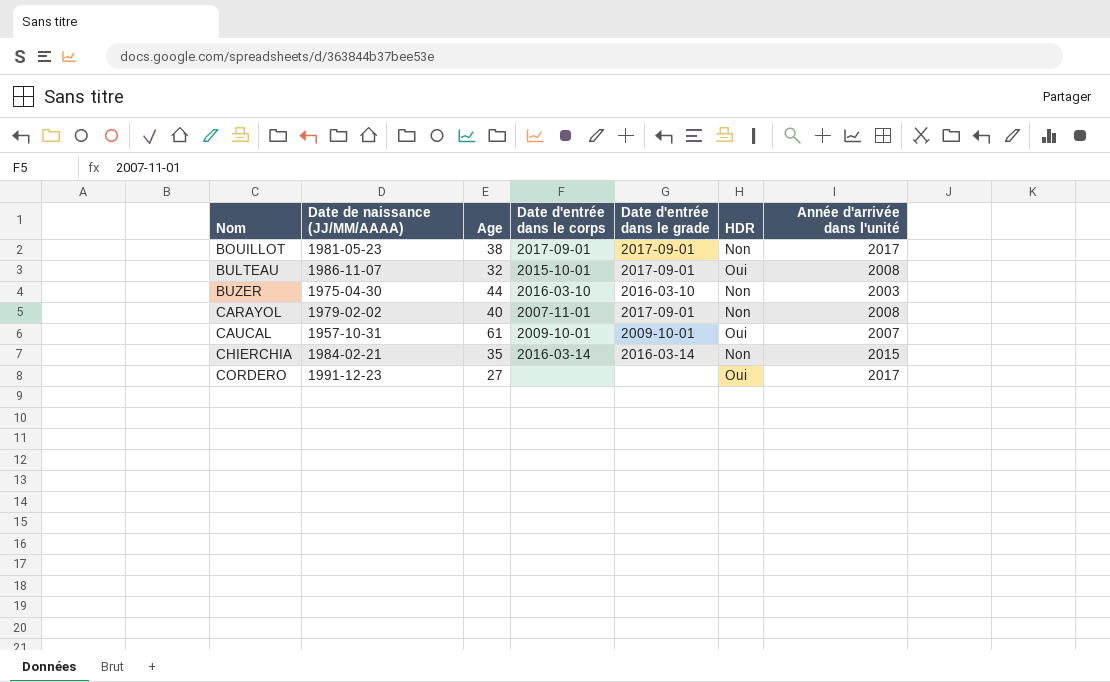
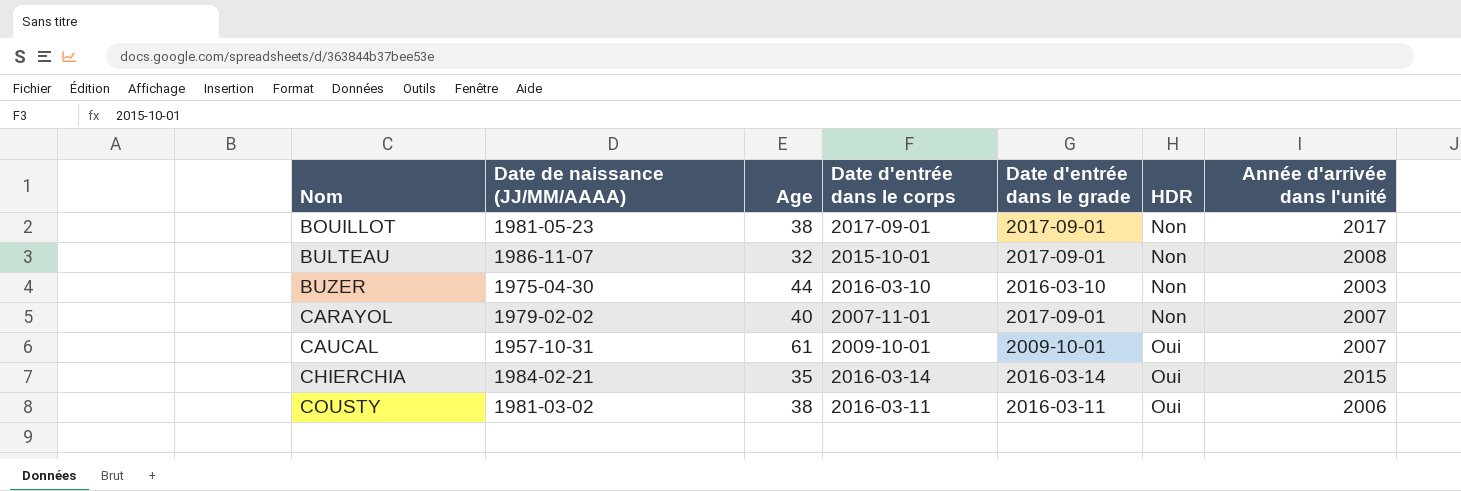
row CORDERO: 1991-12-23 | 27 | none | none | Oui | 2017 -> none
BULTEAU | HDR: Oui -> Non
CARAYOL | Année d'arrivée dans l'unité: 2008 -> 2007
CHIERCHIA | HDR: Non -> Oui
row COUSTY: none -> 1981-03-02 | 38 | 2016-03-11 | 2016-03-11 | Oui | 2006

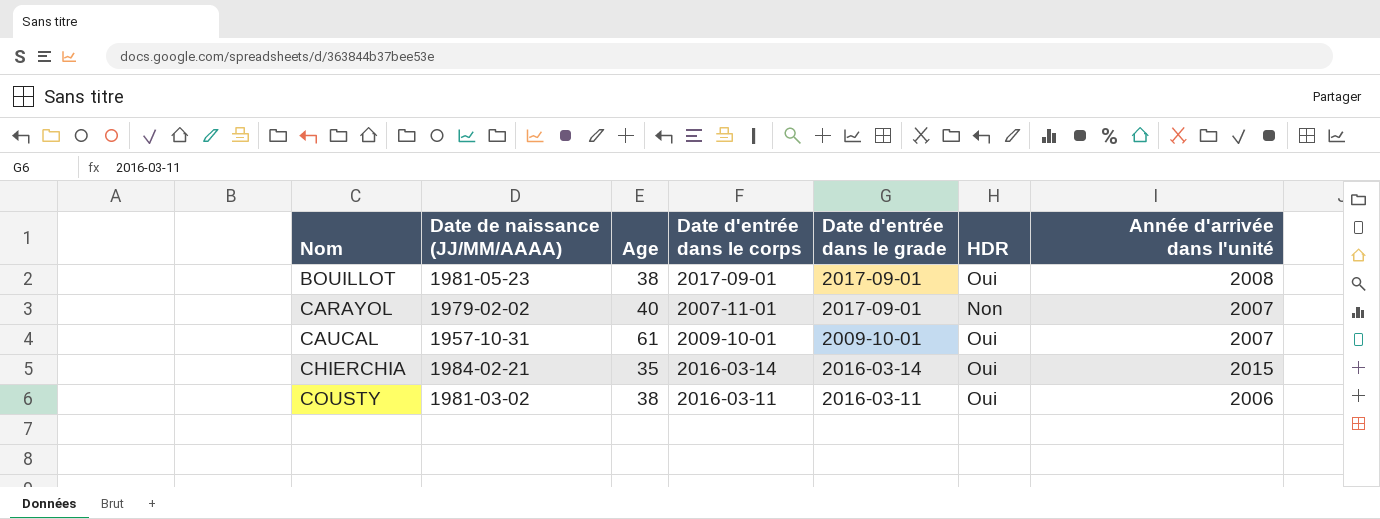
row BULTEAU: 1986-11-07 | 32 | 2015-10-01 | 2017-09-01 | Non | 2008 -> none
row BUZER: 1975-04-30 | 44 | 2016-03-10 | 2016-03-10 | Non | 2003 -> none
BOUILLOT | HDR: Non -> Oui
BOUILLOT | Année d'arrivée dans l'unité: 2017 -> 2008

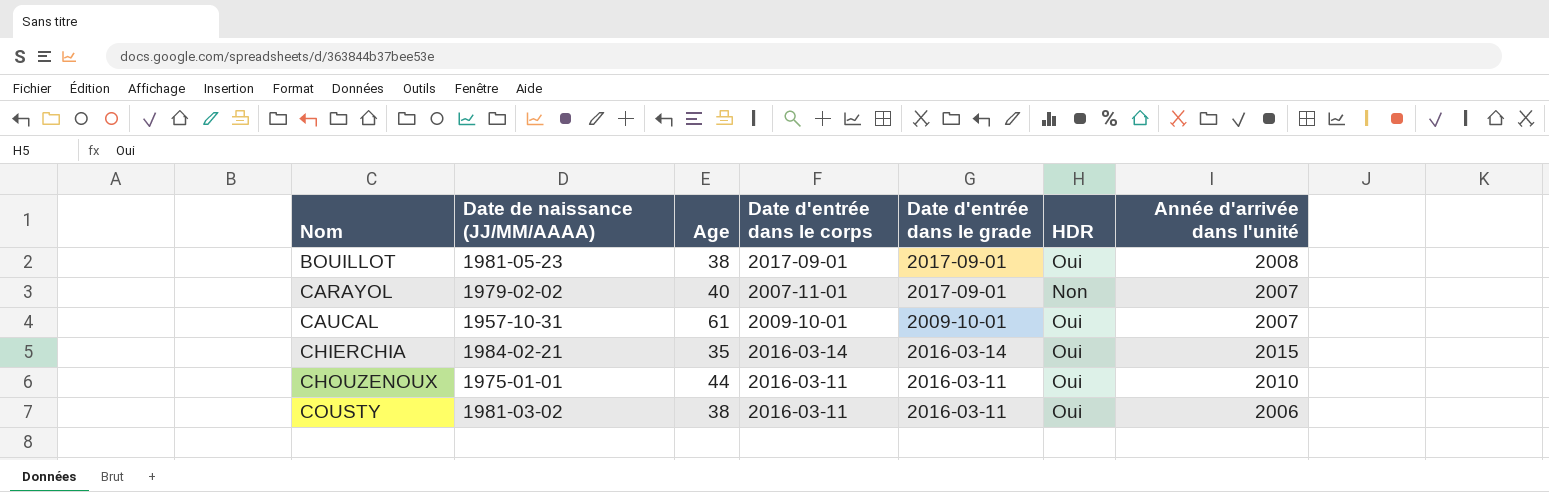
row CHOUZENOUX: none -> 1975-01-01 | 44 | 2016-03-11 | 2016-03-11 | Oui | 2010

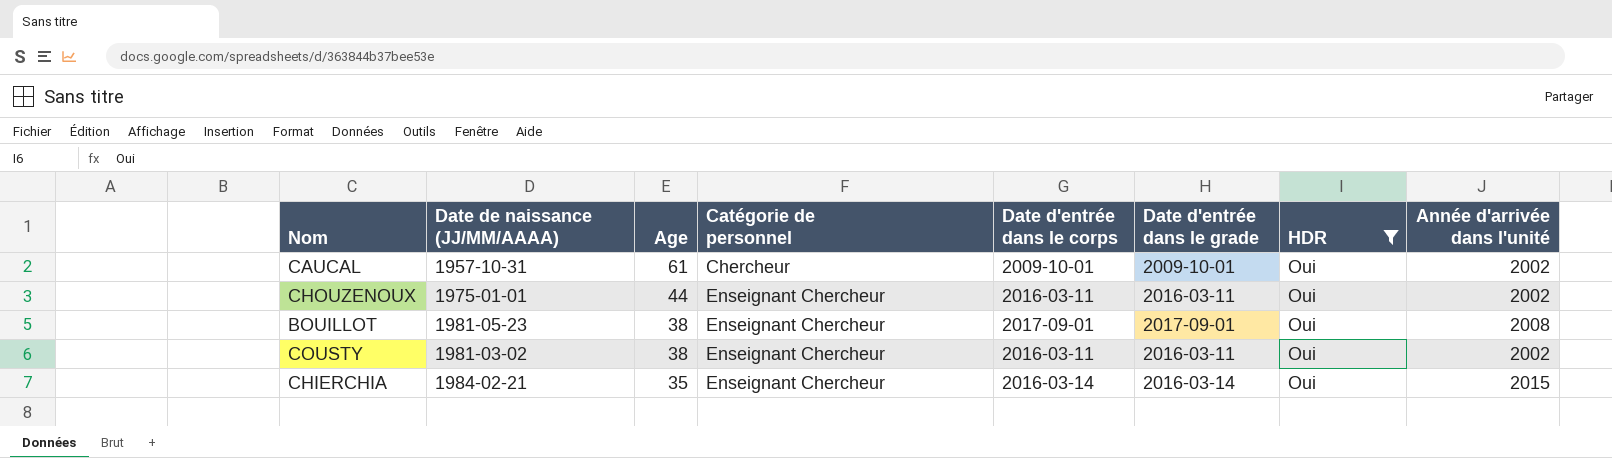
filter: none -> HDR = Oui
row order: Nom ascending -> Age descending
column Catégorie de personnel | position: none -> 4
CAUCAL | Année d'arrivée dans l'unité: 2007 -> 2002
CHOUZENOUX | Année d'arrivée dans l'unité: 2010 -> 2002
COUSTY | Année d'arrivée dans l'unité: 2006 -> 2002

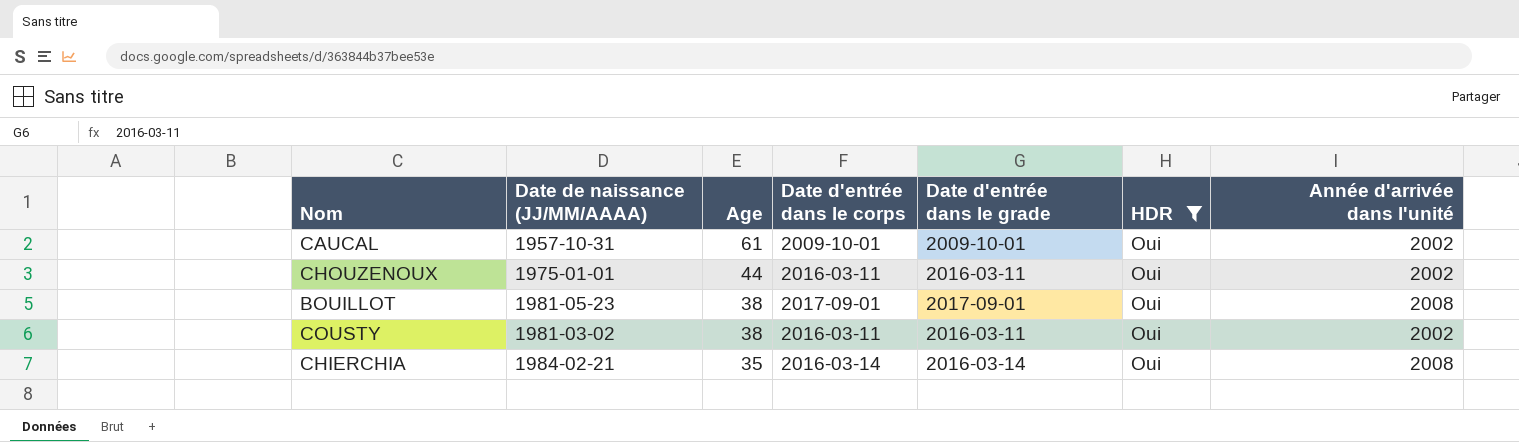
column Catégorie de personnel | position: 4 -> none
CHIERCHIA | Année d'arrivée dans l'unité: 2015 -> 2008

